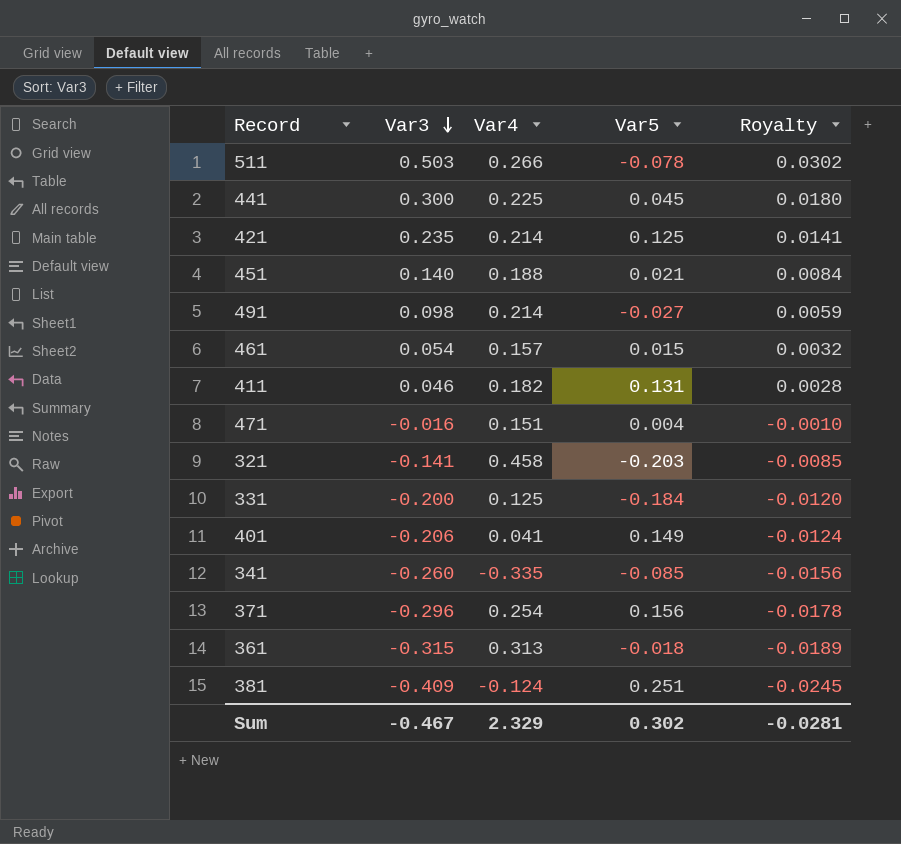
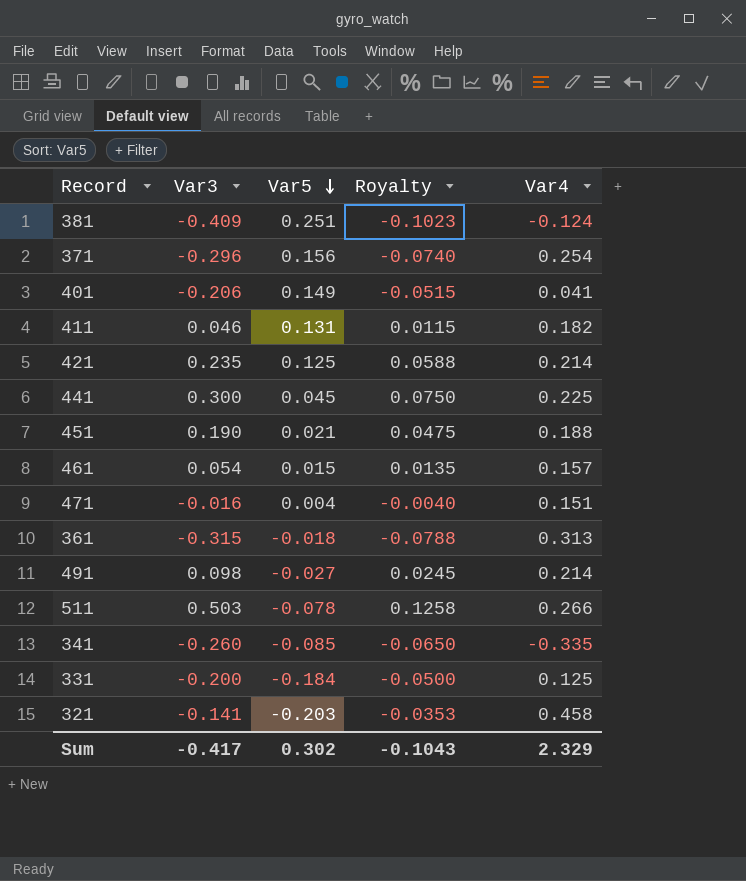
row order: Var3 descending -> Var5 descending
column Royalty | formula: [Var3] * 0.06 -> [Var3] * 0.25
column Var4 | position: 3 -> 5
451 | Var3: 0.140 -> 0.190
Sum | Var3: -0.467 -> -0.417
Sum | Royalty: -0.0281 -> -0.1043

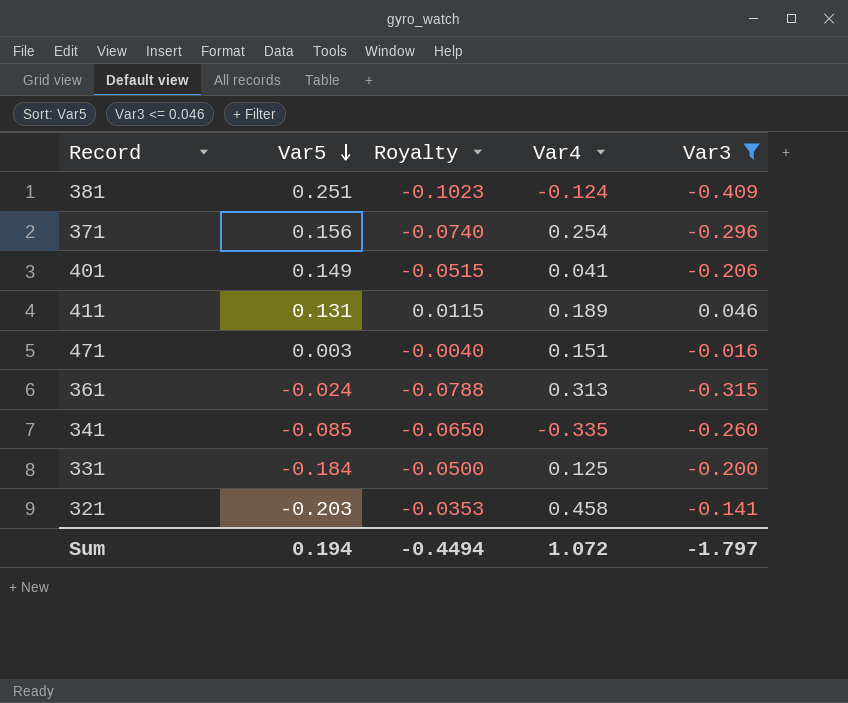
filter: none -> Var3 <= 0.046
column Var3 | position: 2 -> 5
411 | Var4: 0.182 -> 0.189
471 | Var5: 0.004 -> 0.003
361 | Var5: -0.018 -> -0.024
Sum | Var5: 0.302 -> 0.194
Sum | Royalty: -0.1043 -> -0.4494
Sum | Var4: 2.329 -> 1.072
Sum | Var3: -0.417 -> -1.797

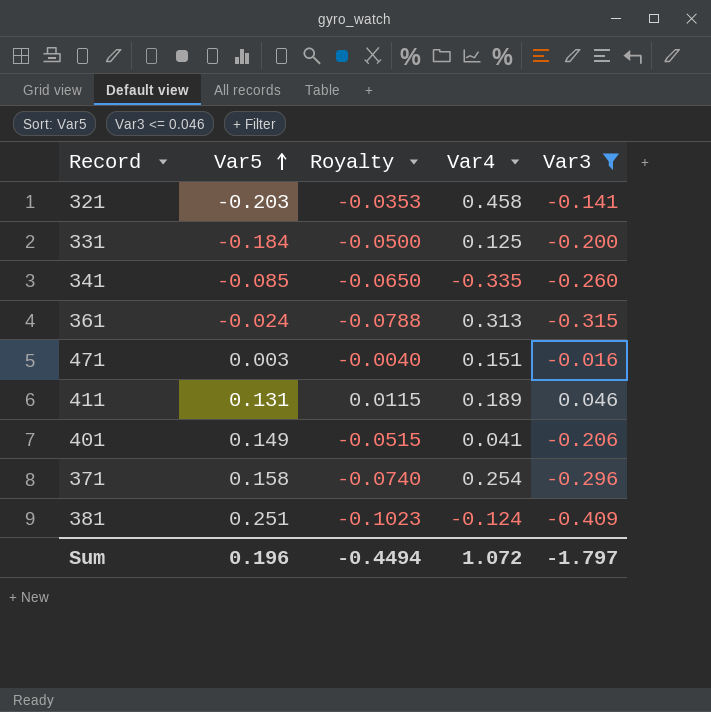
row order: Var5 descending -> Var5 ascending
371 | Var5: 0.156 -> 0.158
Sum | Var5: 0.194 -> 0.196

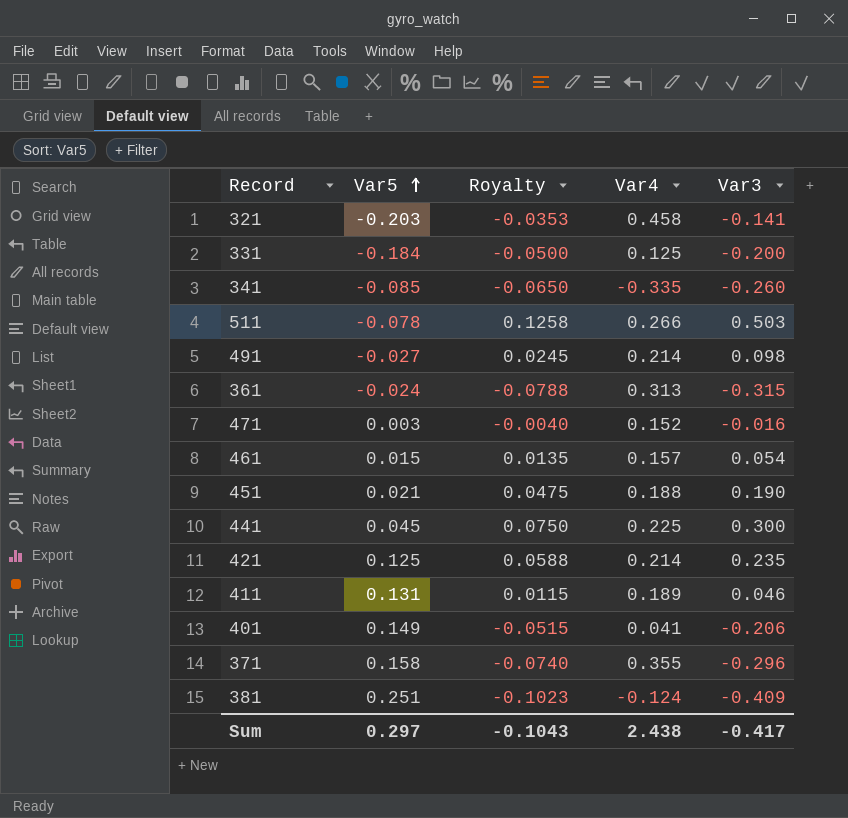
filter: Var3 <= 0.046 -> none
471 | Var4: 0.151 -> 0.152
371 | Var4: 0.254 -> 0.355
Sum | Var5: 0.196 -> 0.297
Sum | Royalty: -0.4494 -> -0.1043
Sum | Var4: 1.072 -> 2.438
Sum | Var3: -1.797 -> -0.417

